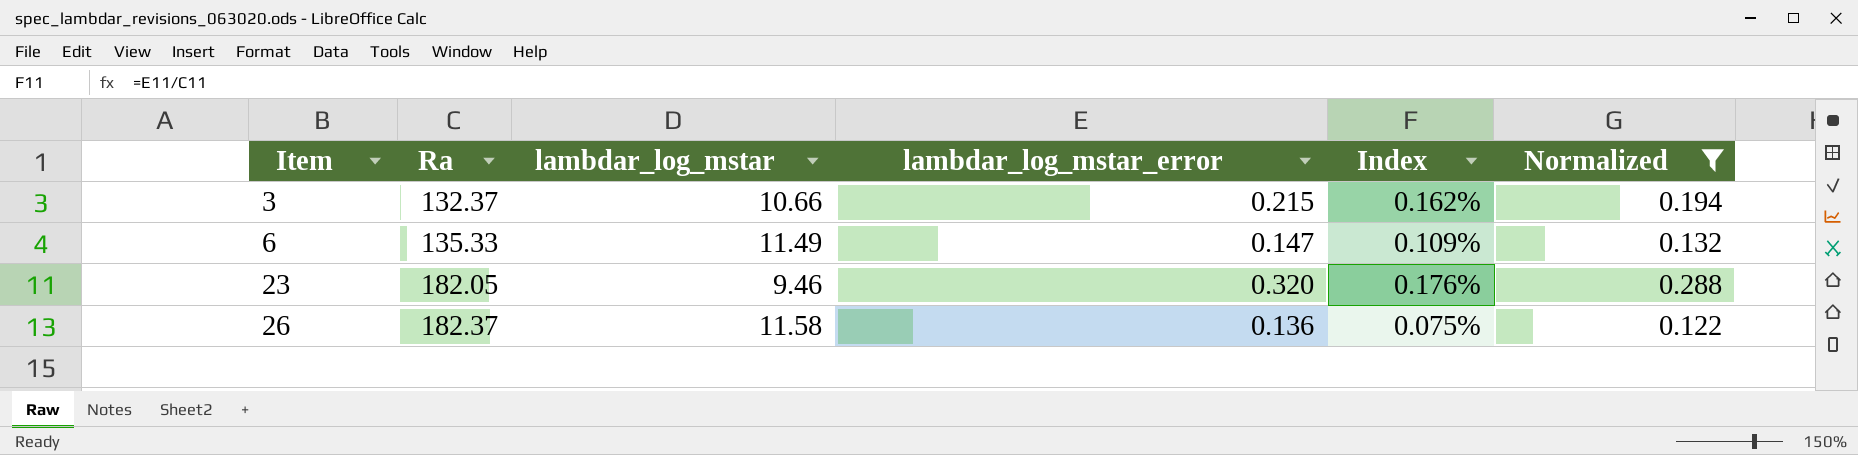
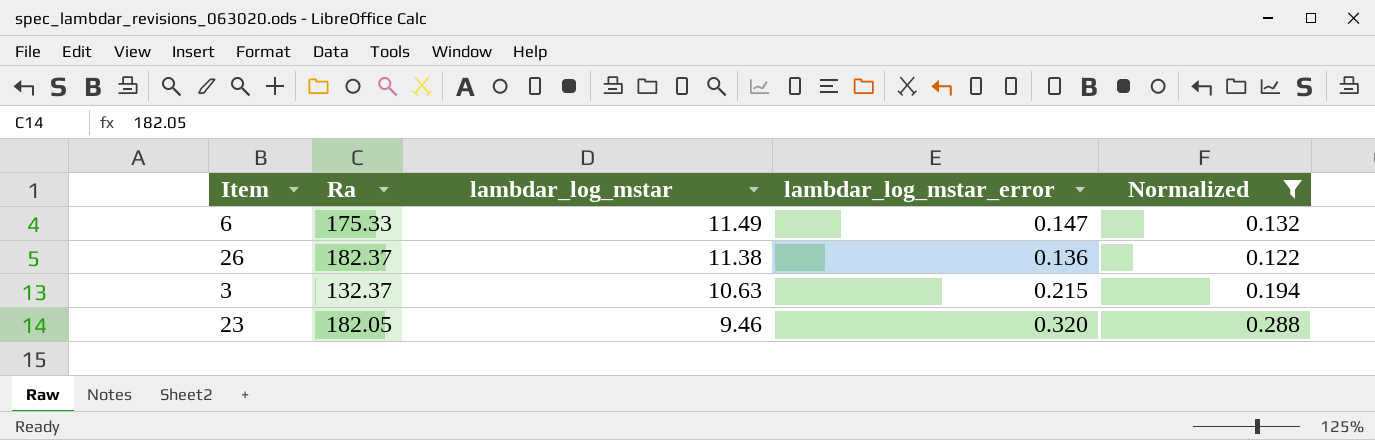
row order: Item ascending -> lambdar_log_mstar descending
column Index | formula: [lambdar_log_mstar_error] / [Ra] -> none
6 | Ra: 135.33 -> 175.33
26 | lambdar_log_mstar: 11.58 -> 11.38
3 | lambdar_log_mstar: 10.66 -> 10.63

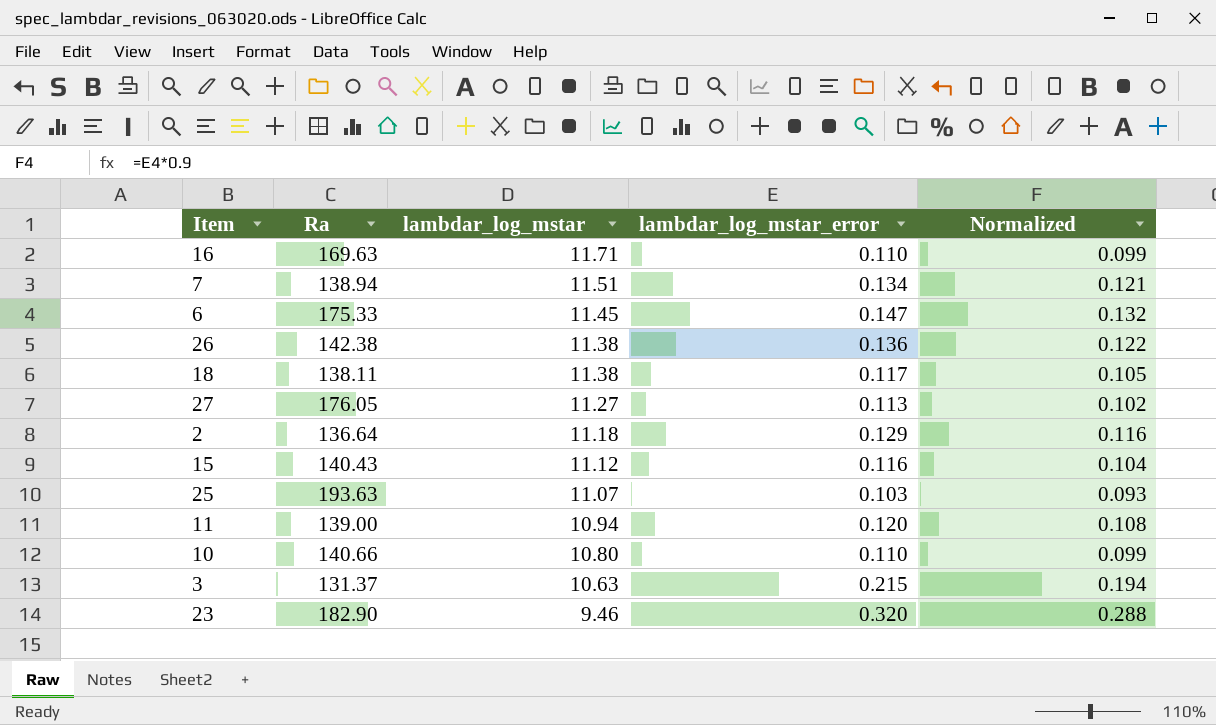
filter: Normalized >= 0.122 -> none
6 | lambdar_log_mstar: 11.49 -> 11.45
26 | Ra: 182.37 -> 142.38
3 | Ra: 132.37 -> 131.37
23 | Ra: 182.05 -> 182.90

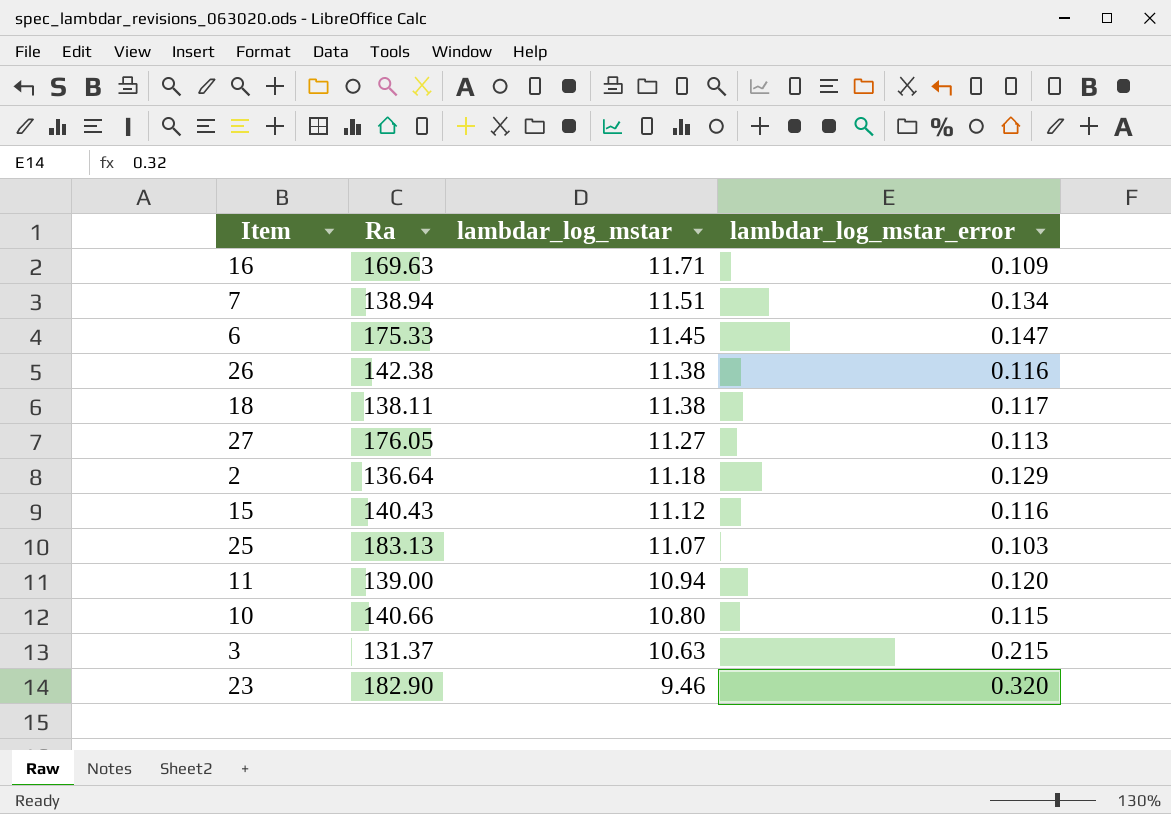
column Normalized | formula: [lambdar_log_mstar_error] * 0.9 -> none
16 | lambdar_log_mstar_error: 0.110 -> 0.109
26 | lambdar_log_mstar_error: 0.136 -> 0.116
25 | Ra: 193.63 -> 183.13
10 | lambdar_log_mstar_error: 0.110 -> 0.115

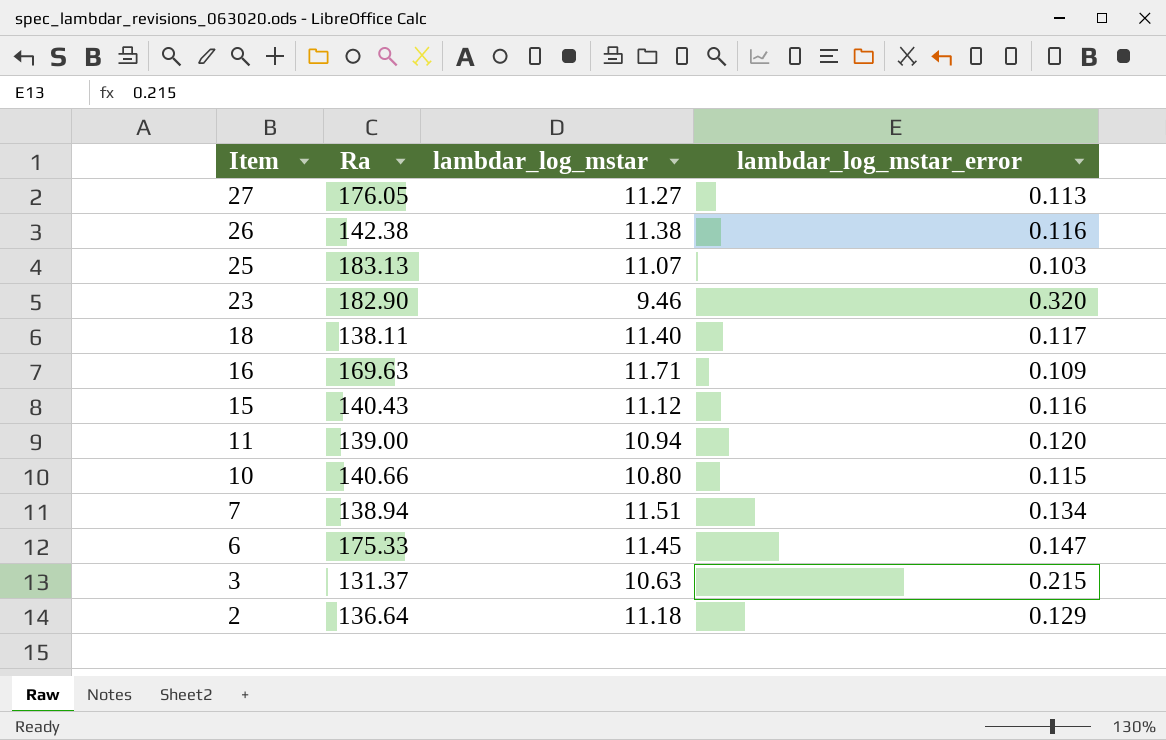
row order: lambdar_log_mstar descending -> Item descending
18 | lambdar_log_mstar: 11.38 -> 11.40

